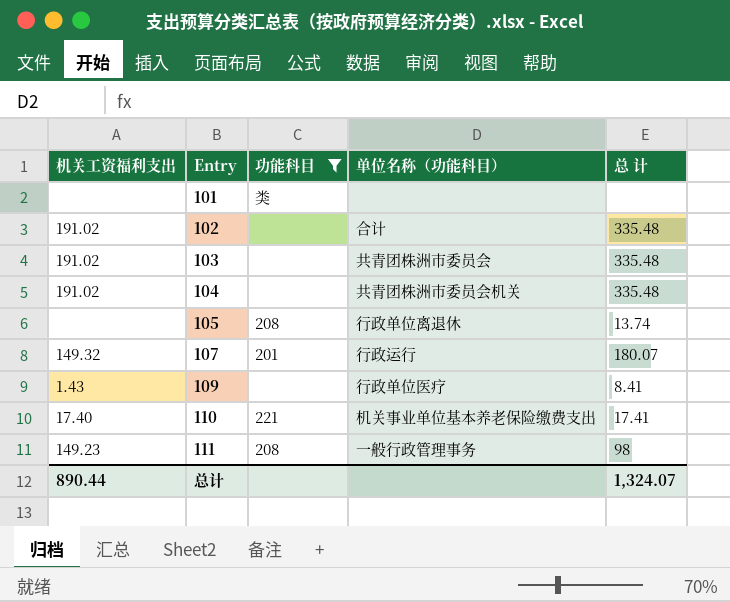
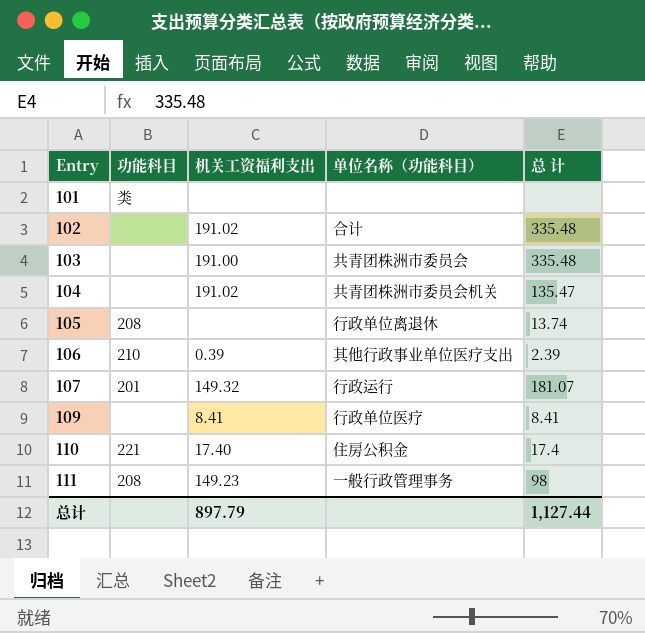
filter: 功能科目 != 210 -> none
column 机关工资福利支出 | position: 1 -> 3
103 | 机关工资福利支出: 191.02 -> 191.00
104 | 总 计: 335.48 -> 135.47
107 | 总 计: 180.07 -> 181.07
109 | 机关工资福利支出: 1.43 -> 8.41
110 | 单位名称（功能科目）: 机关事业单位基本养老保险缴费支出 -> 住房公积金
110 | 总 计: 17.41 -> 17.4
总计 | 机关工资福利支出: 890.44 -> 897.79
总计 | 总 计: 1,324.07 -> 1,127.44

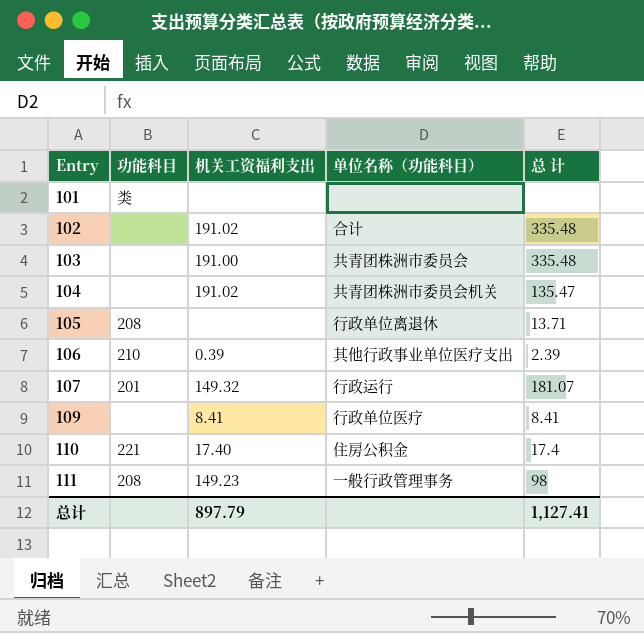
105 | 总 计: 13.74 -> 13.71
总计 | 总 计: 1,127.44 -> 1,127.41

